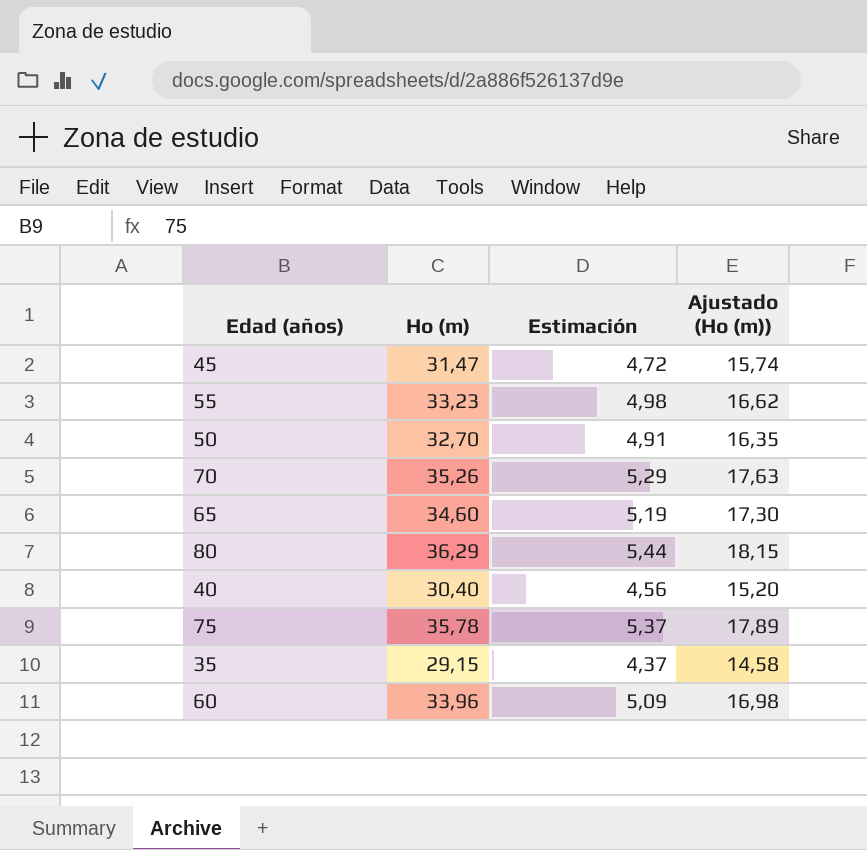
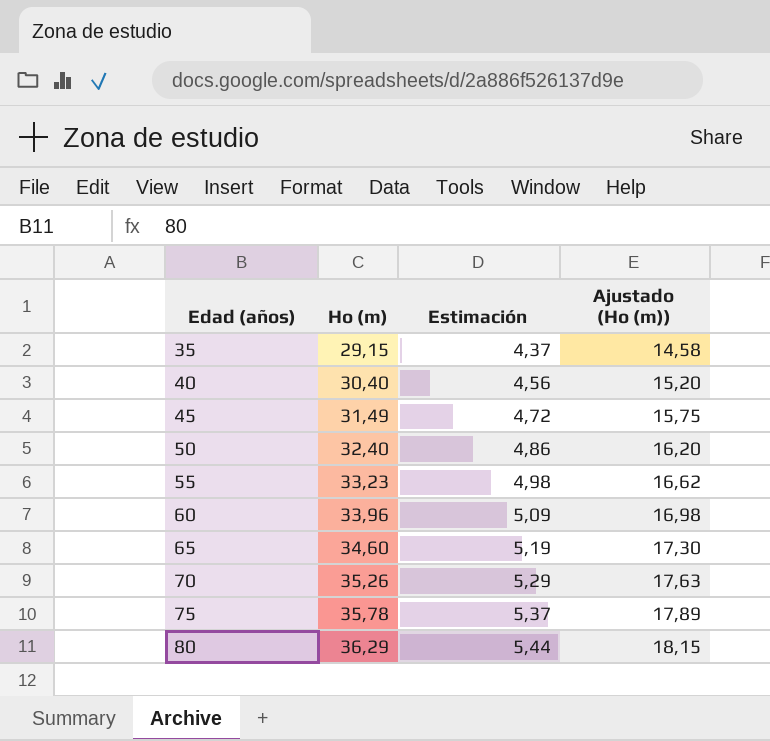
row order: none -> Edad (años) ascending
45 | Ho (m): 31,47 -> 31,49
45 | Ajustado (Ho (m)): 15,74 -> 15,75
50 | Ho (m): 32,70 -> 32,40
50 | Estimación: 4,91 -> 4,86
50 | Ajustado (Ho (m)): 16,35 -> 16,20

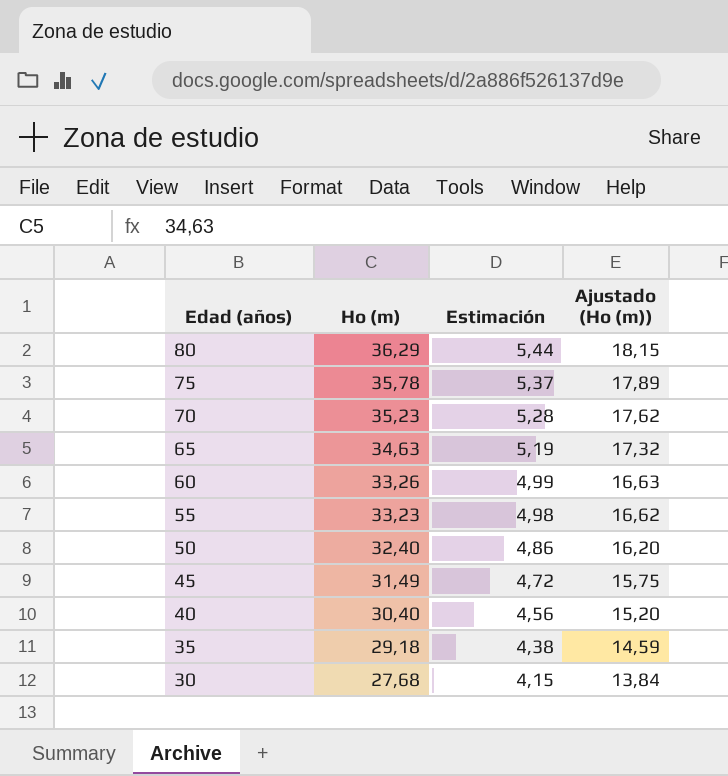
row order: Edad (años) ascending -> Edad (años) descending
70 | Ho (m): 35,26 -> 35,23
70 | Estimación: 5,29 -> 5,28
70 | Ajustado (Ho (m)): 17,63 -> 17,62
65 | Ho (m): 34,60 -> 34,63
65 | Ajustado (Ho (m)): 17,30 -> 17,32
60 | Ho (m): 33,96 -> 33,26
60 | Estimación: 5,09 -> 4,99
60 | Ajustado (Ho (m)): 16,98 -> 16,63
35 | Ho (m): 29,15 -> 29,18
35 | Estimación: 4,37 -> 4,38
35 | Ajustado (Ho (m)): 14,58 -> 14,59
row 30: none -> 27,68 | 4,15 | 13,84

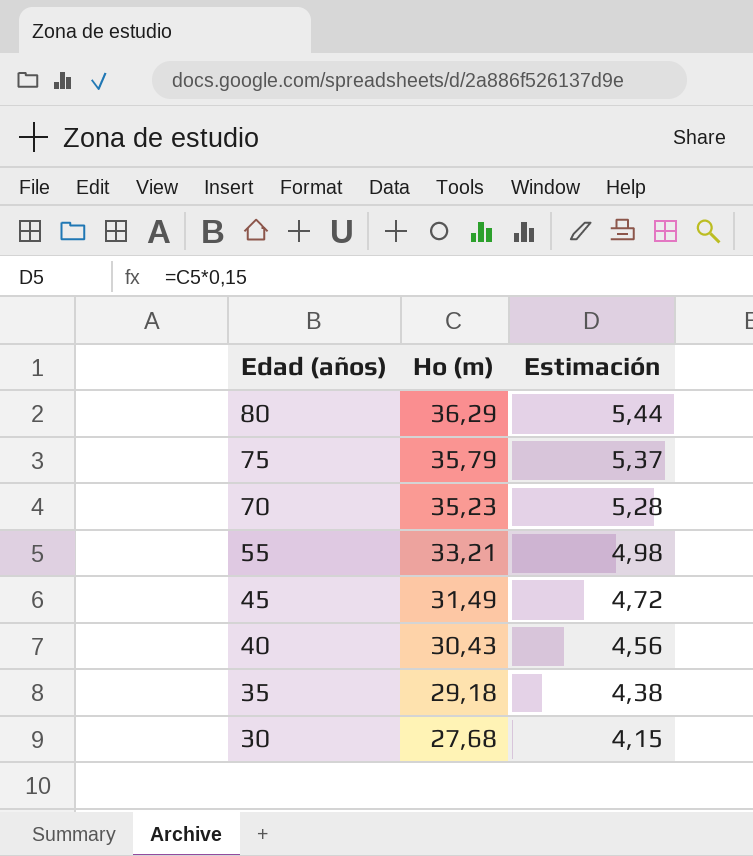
column Ajustado (Ho (m)) | formula: [Ho (m)] * 0,5 -> none
row 65: 34,63 | 5,19 | 17,32 -> none
row 60: 33,26 | 4,99 | 16,63 -> none
row 50: 32,40 | 4,86 | 16,20 -> none
75 | Ho (m): 35,78 -> 35,79
55 | Ho (m): 33,23 -> 33,21
40 | Ho (m): 30,40 -> 30,43

